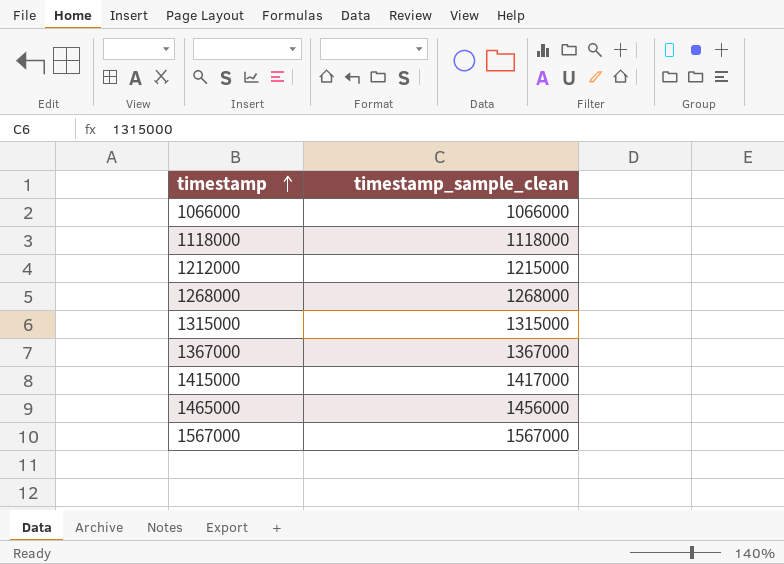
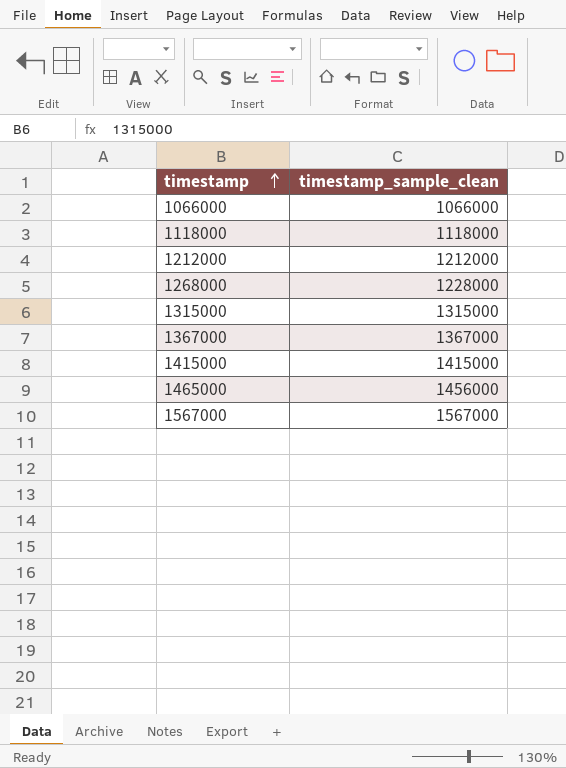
1212000 | timestamp_sample_clean: 1215000 -> 1212000
1268000 | timestamp_sample_clean: 1268000 -> 1228000
1415000 | timestamp_sample_clean: 1417000 -> 1415000

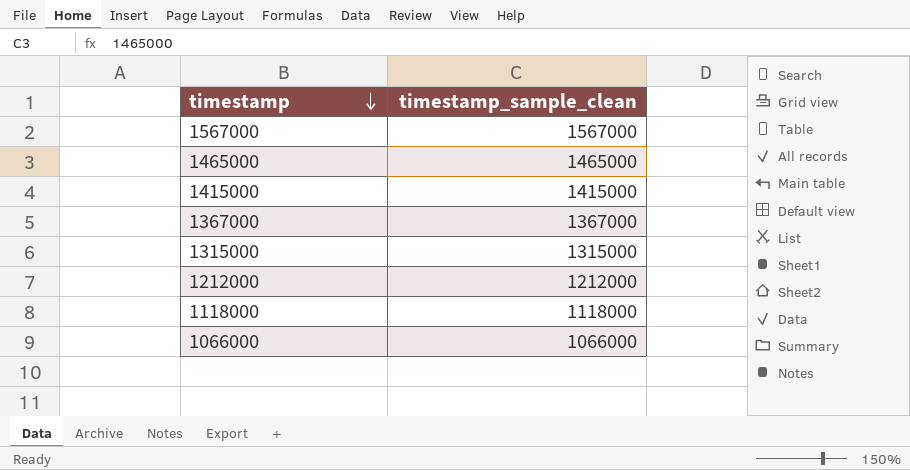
row order: timestamp ascending -> timestamp descending
row 1268000: 1228000 -> none
1465000 | timestamp_sample_clean: 1456000 -> 1465000

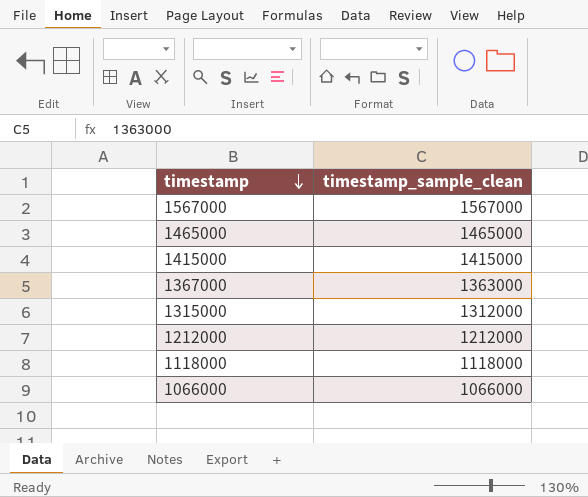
1367000 | timestamp_sample_clean: 1367000 -> 1363000
1315000 | timestamp_sample_clean: 1315000 -> 1312000

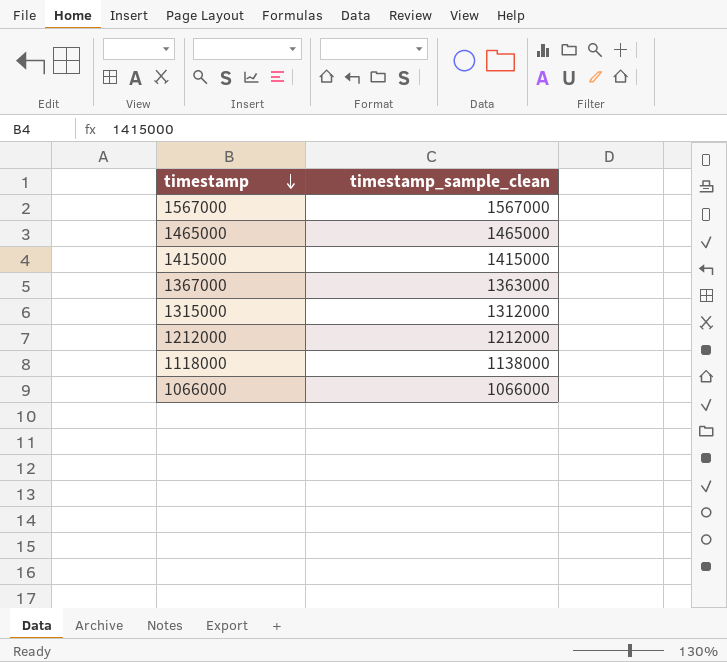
1118000 | timestamp_sample_clean: 1118000 -> 1138000

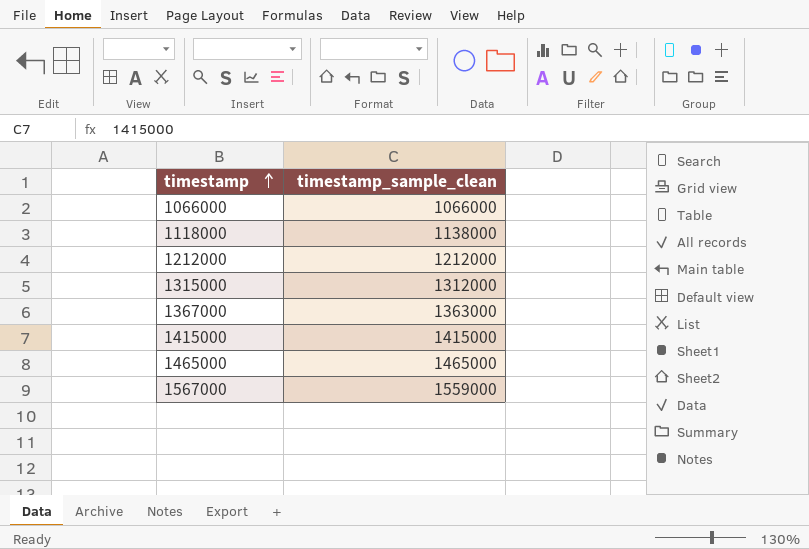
row order: timestamp descending -> timestamp ascending
1567000 | timestamp_sample_clean: 1567000 -> 1559000

